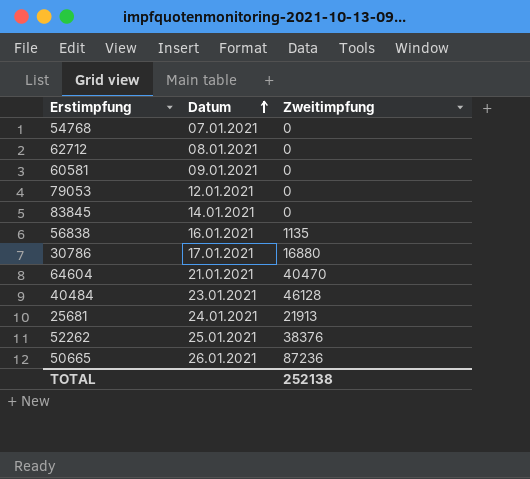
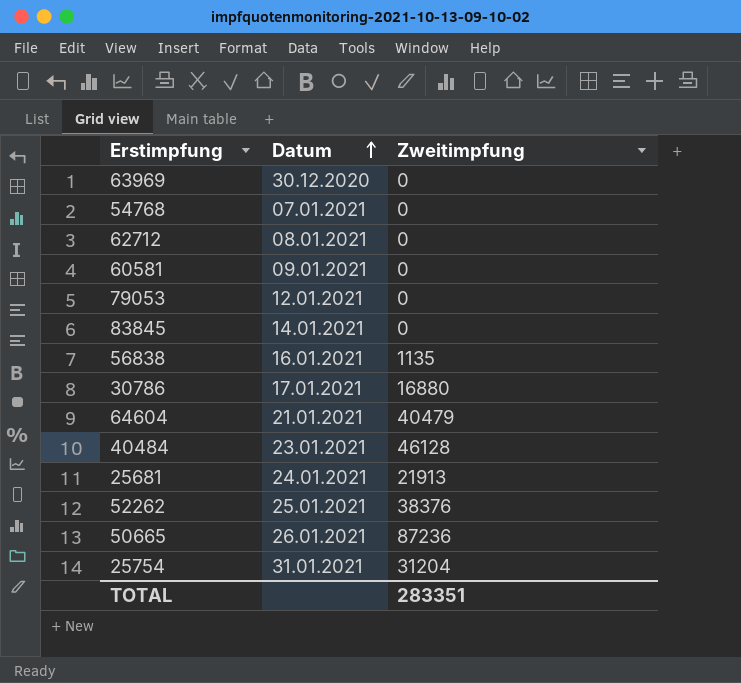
row 63969: none -> 30.12.2020 | 0
64604 | Zweitimpfung: 40470 -> 40479
row 25754: none -> 31.01.2021 | 31204
TOTAL | Zweitimpfung: 252138 -> 283351

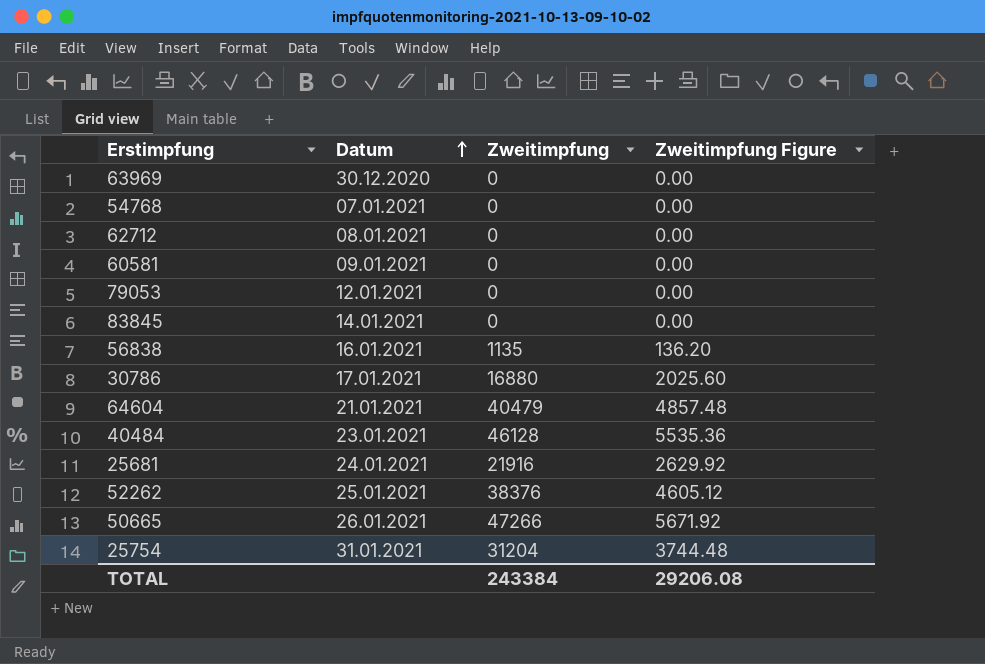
column Zweitimpfung Figure | formula: none -> [Zweitimpfung] * 0.12
25681 | Zweitimpfung: 21913 -> 21916
50665 | Zweitimpfung: 87236 -> 47266
TOTAL | Zweitimpfung: 283351 -> 243384

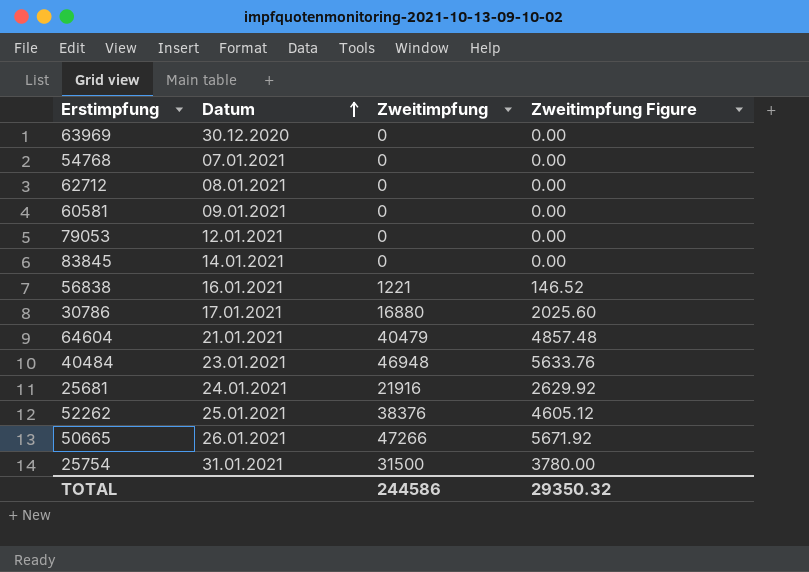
56838 | Zweitimpfung: 1135 -> 1221
56838 | Zweitimpfung Figure: 136.20 -> 146.52
40484 | Zweitimpfung: 46128 -> 46948
40484 | Zweitimpfung Figure: 5535.36 -> 5633.76
25754 | Zweitimpfung: 31204 -> 31500
25754 | Zweitimpfung Figure: 3744.48 -> 3780.00
TOTAL | Zweitimpfung: 243384 -> 244586
TOTAL | Zweitimpfung Figure: 29206.08 -> 29350.32

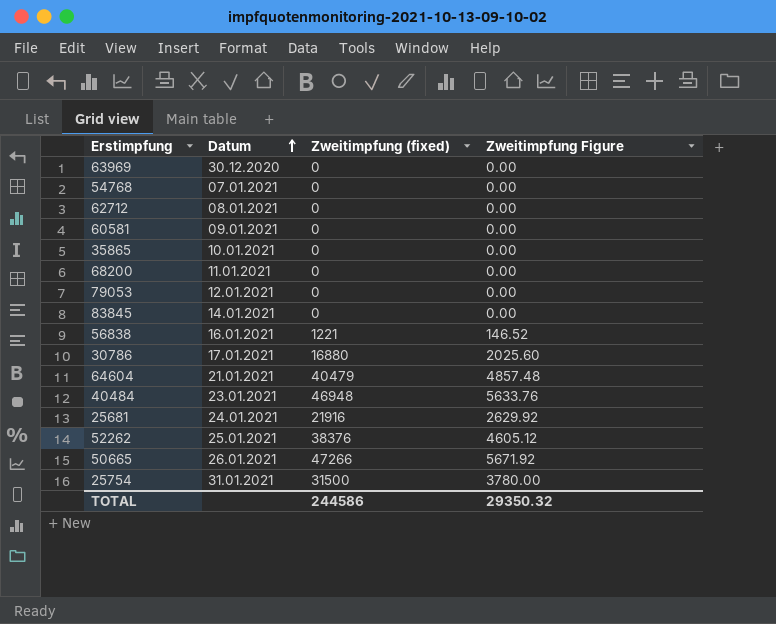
column name: Zweitimpfung -> Zweitimpfung (fixed)
row 35865: none -> 10.01.2021 | 0 | 0.00
row 68200: none -> 11.01.2021 | 0 | 0.00

